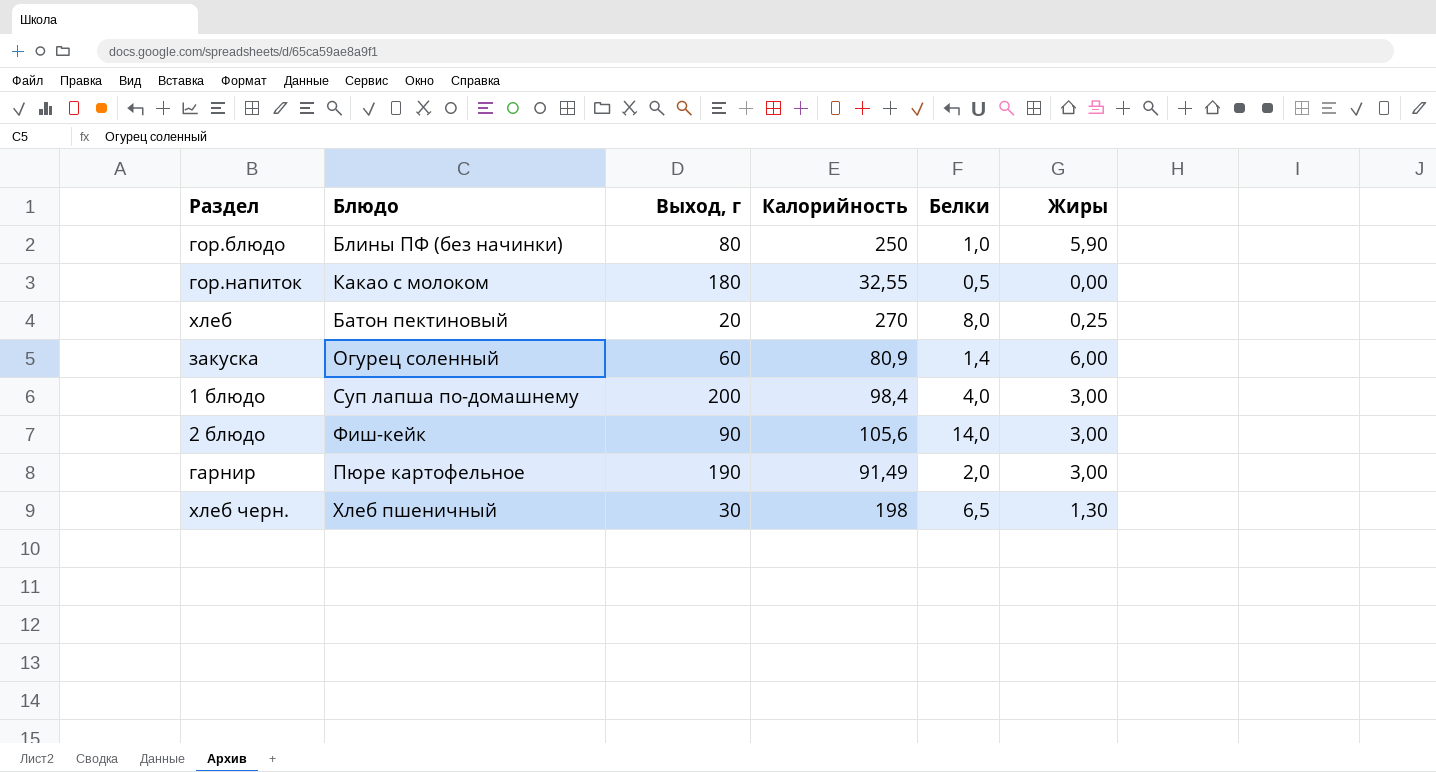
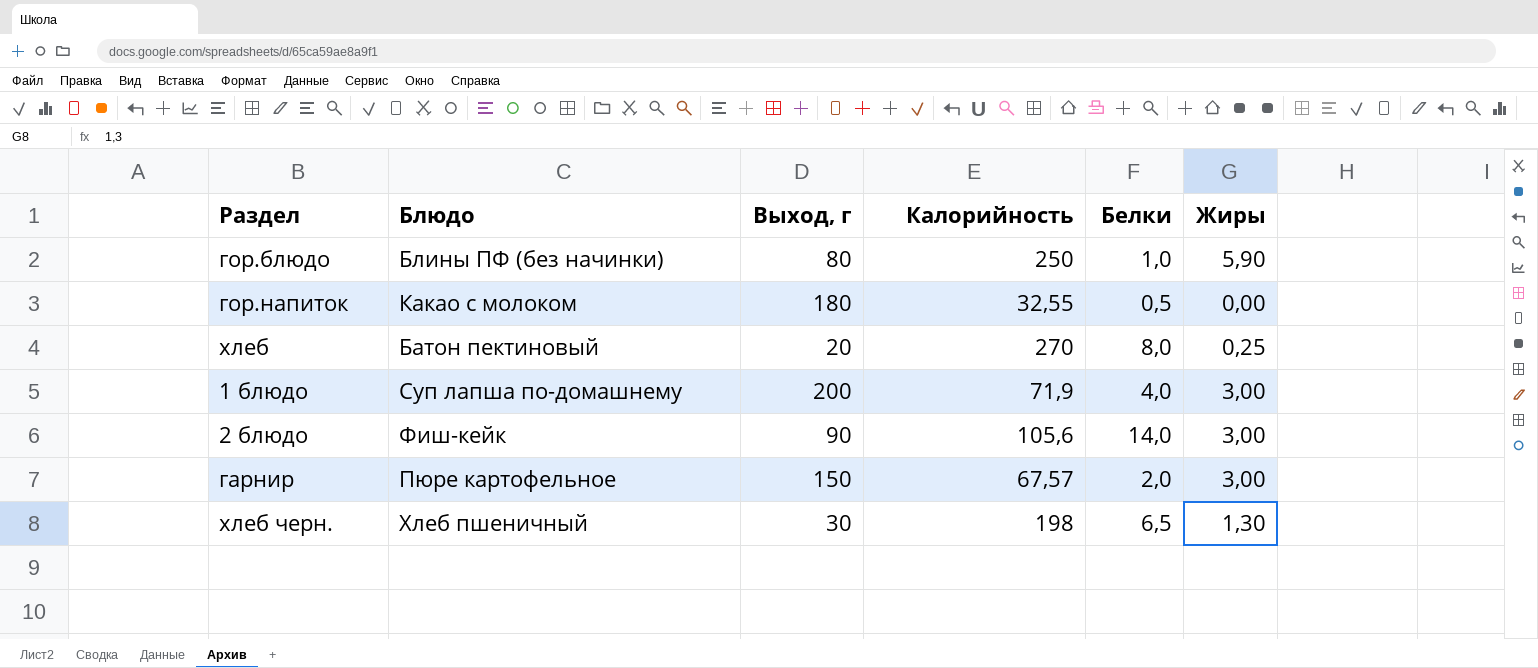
row закуска: Огурец соленный | 60 | 80,9 | 1,4 | 6,00 -> none
1 блюдо | Калорийность: 98,4 -> 71,9
гарнир | Выход, г: 190 -> 150
гарнир | Калорийность: 91,49 -> 67,57

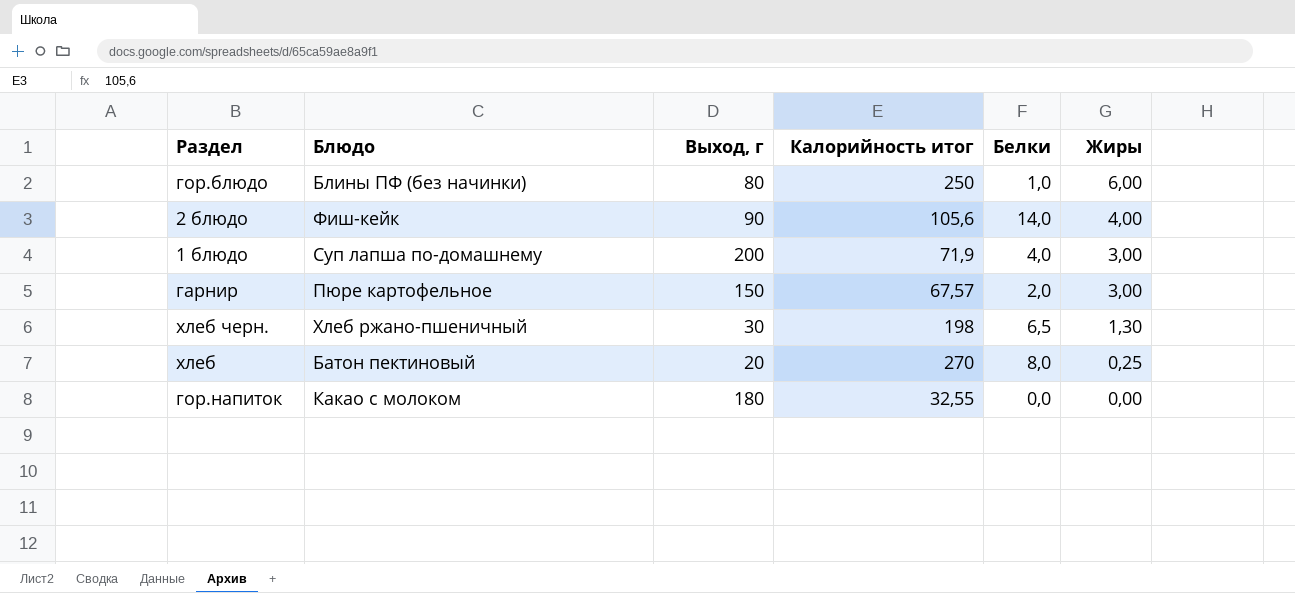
row order: none -> Жиры descending
column name: Калорийность -> Калорийность итог
гор.блюдо | Жиры: 5,90 -> 6,00
2 блюдо | Жиры: 3,00 -> 4,00
хлеб черн. | Блюдо: Хлеб пшеничный -> Хлеб ржано-пшеничный
гор.напиток | Белки: 0,5 -> 0,0

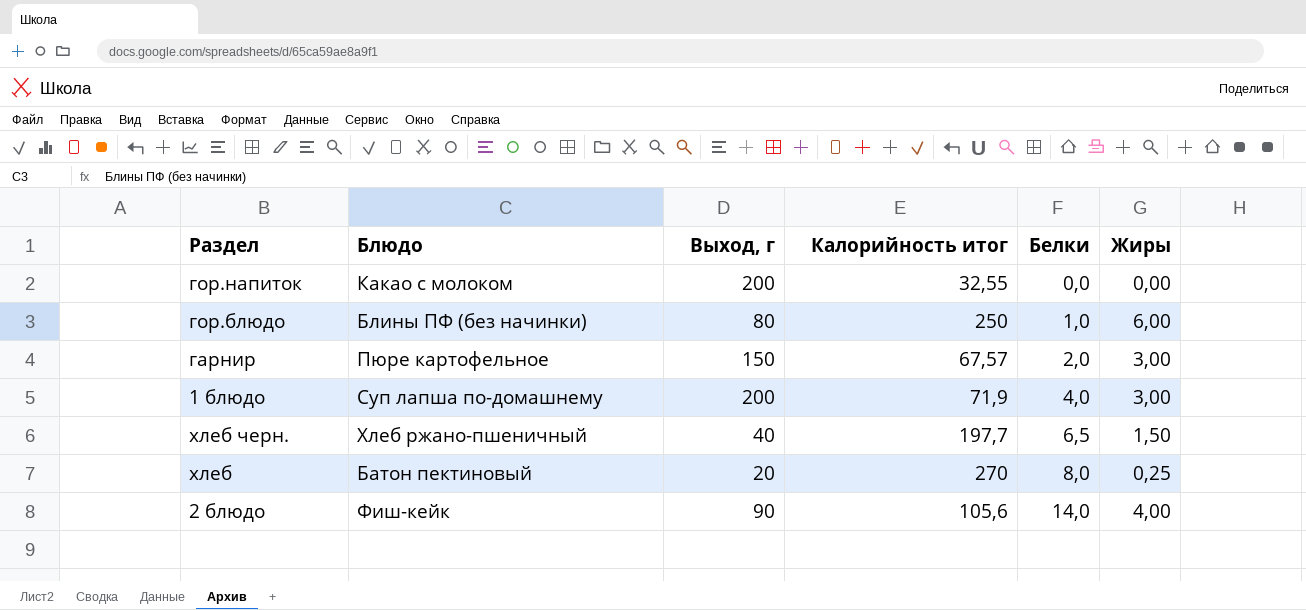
row order: Жиры descending -> Белки ascending
гор.напиток | Выход, г: 180 -> 200
хлеб черн. | Выход, г: 30 -> 40
хлеб черн. | Калорийность итог: 198 -> 197,7
хлеб черн. | Жиры: 1,30 -> 1,50

